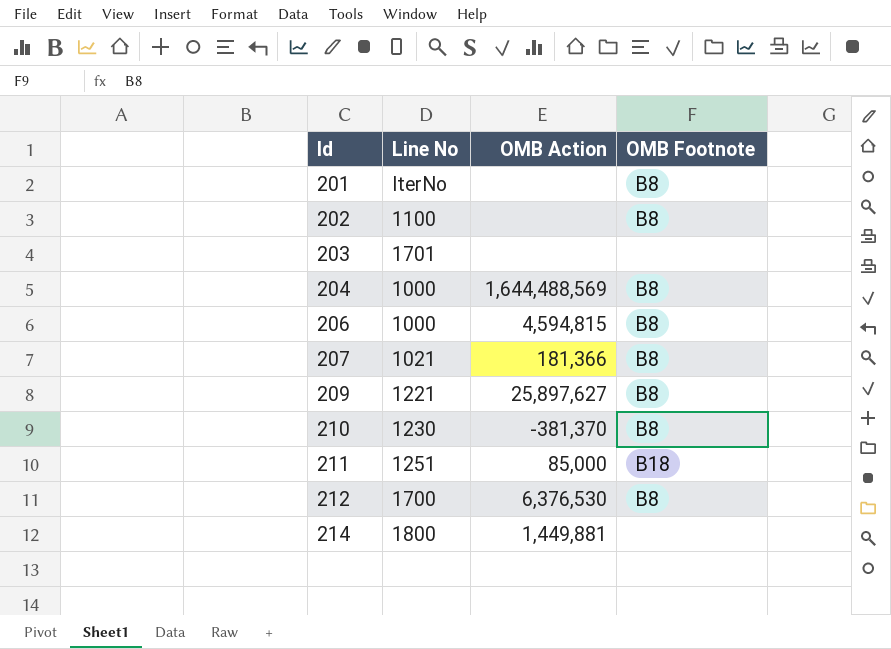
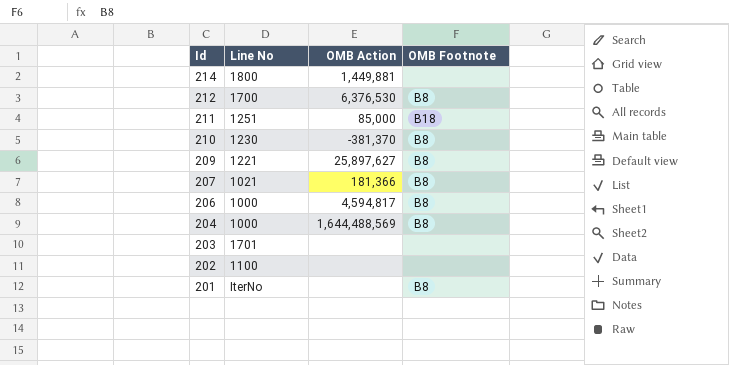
row order: Id ascending -> Id descending
206 | OMB Action: 4,594,815 -> 4,594,817
202 | OMB Footnote: B8 -> none

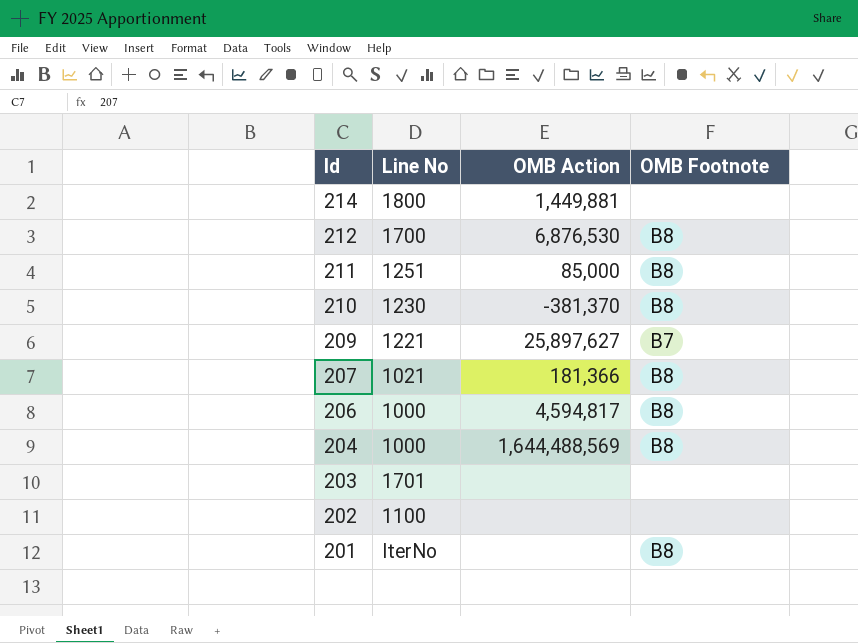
212 | OMB Action: 6,376,530 -> 6,876,530
211 | OMB Footnote: B18 -> B8
209 | OMB Footnote: B8 -> B7

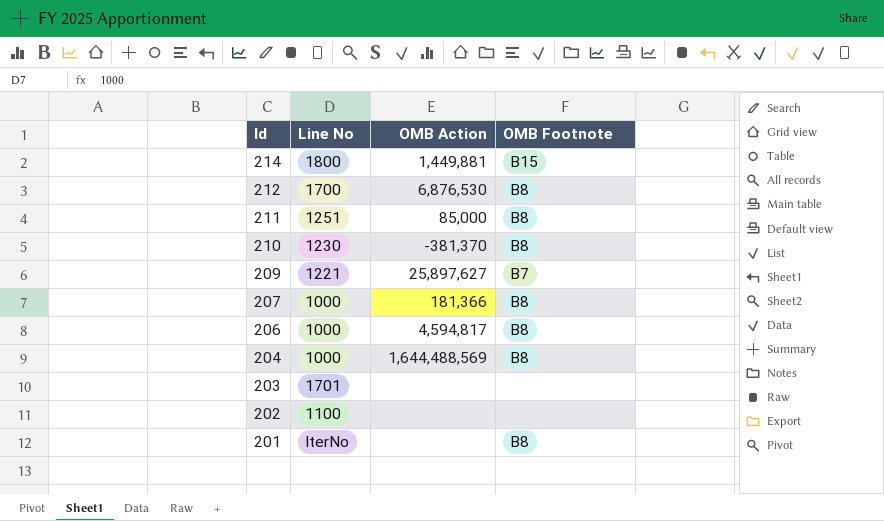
214 | OMB Footnote: none -> B15
207 | Line No: 1021 -> 1000

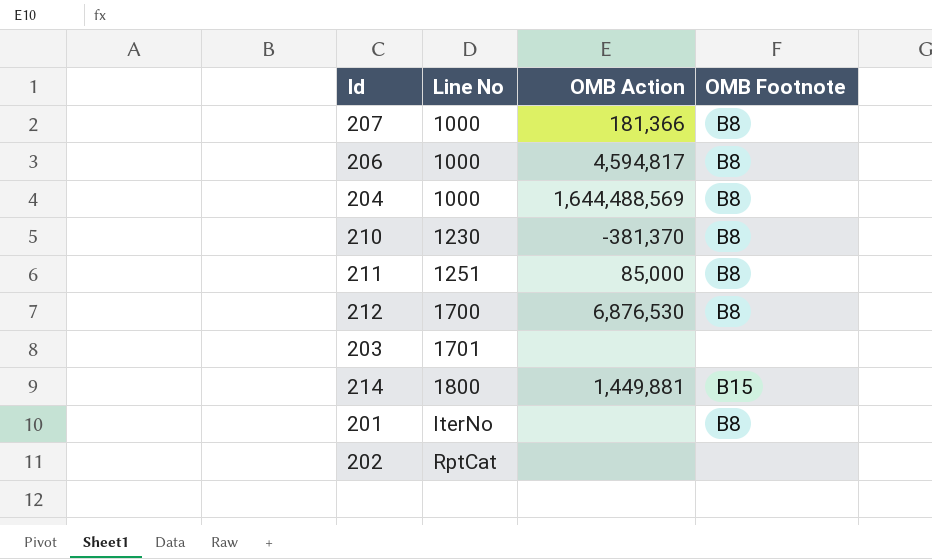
row order: Id descending -> Line No ascending
row 209: 1221 | 25,897,627 | B7 -> none
202 | Line No: 1100 -> RptCat

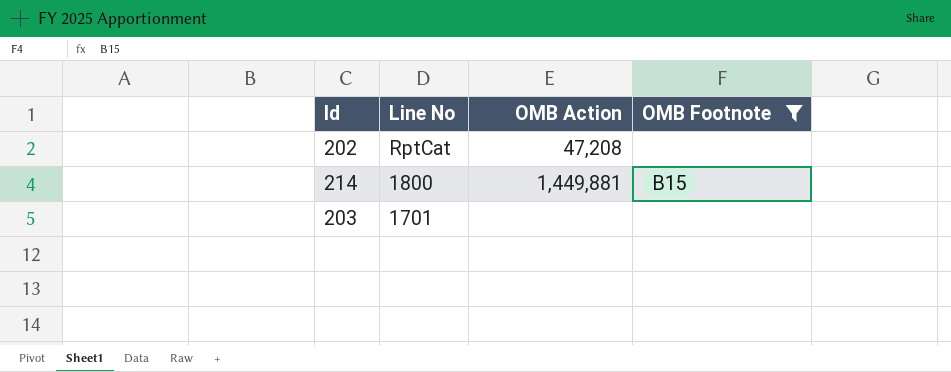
filter: none -> OMB Footnote != B8
row order: Line No ascending -> Line No descending
202 | OMB Action: none -> 47,208

